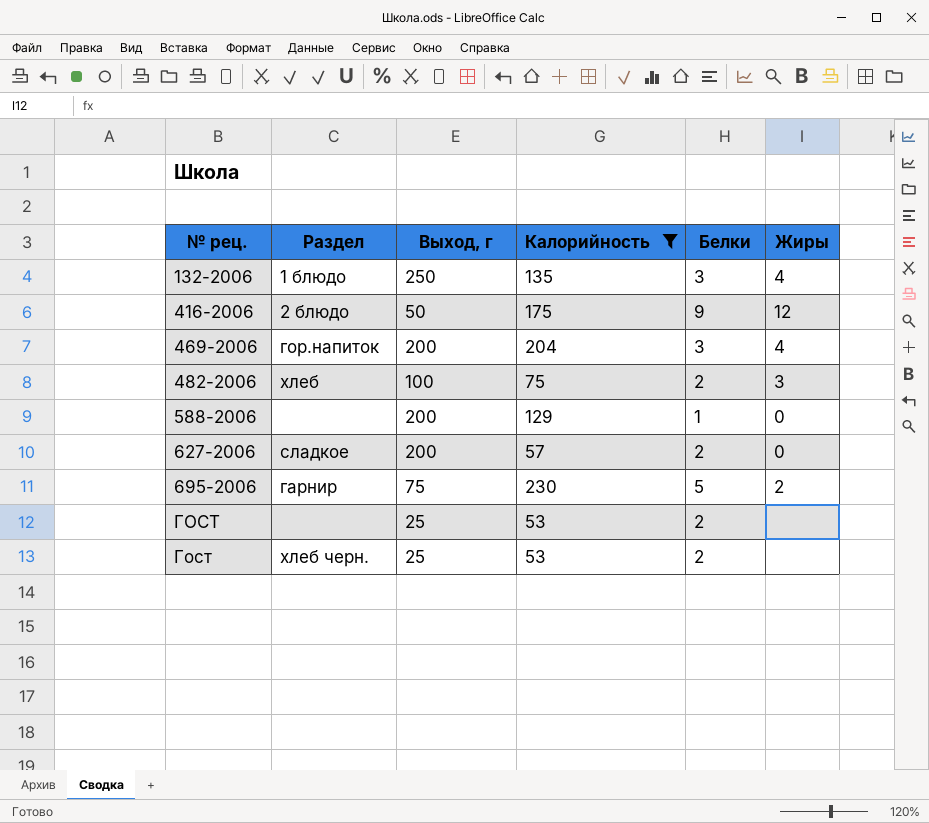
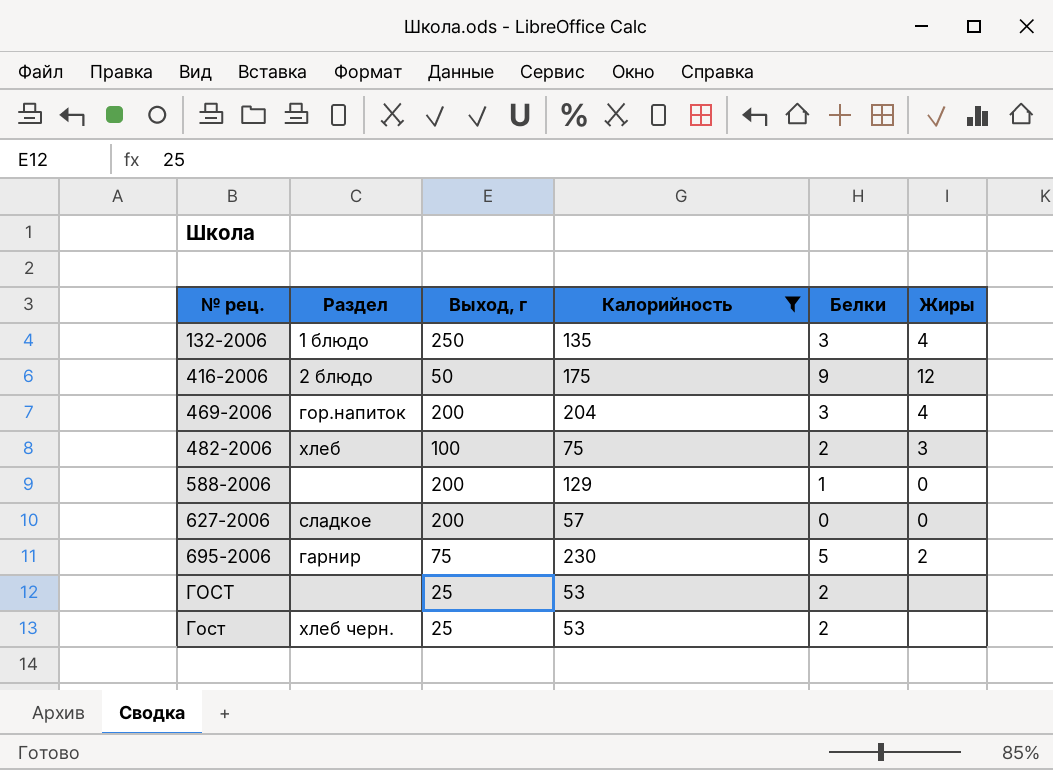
627-2006 | Белки: 2 -> 0

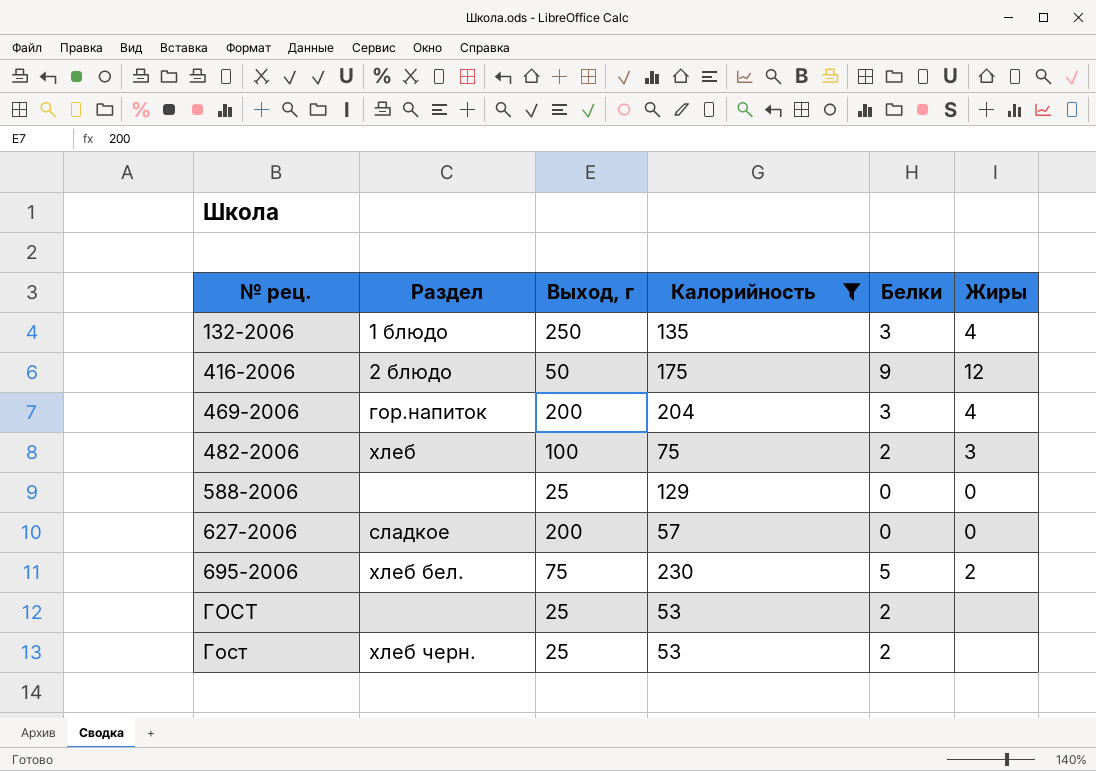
588-2006 | Выход, г: 200 -> 25
588-2006 | Белки: 1 -> 0
695-2006 | Раздел: гарнир -> хлеб бел.

